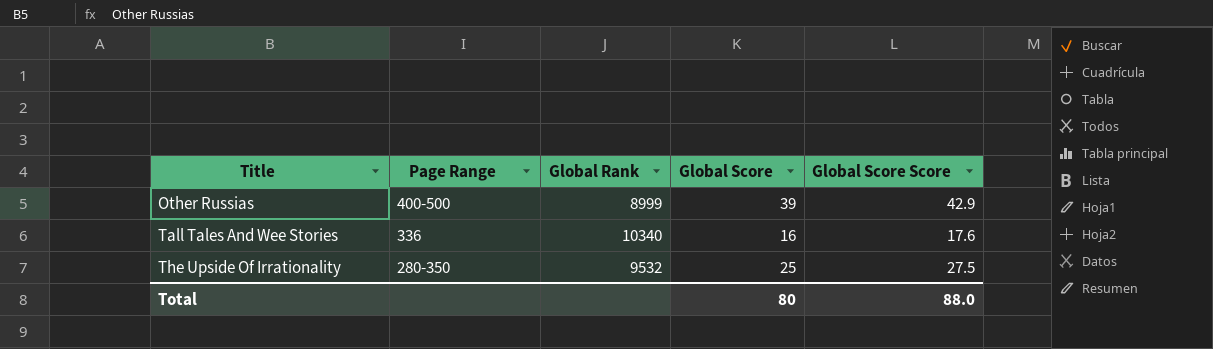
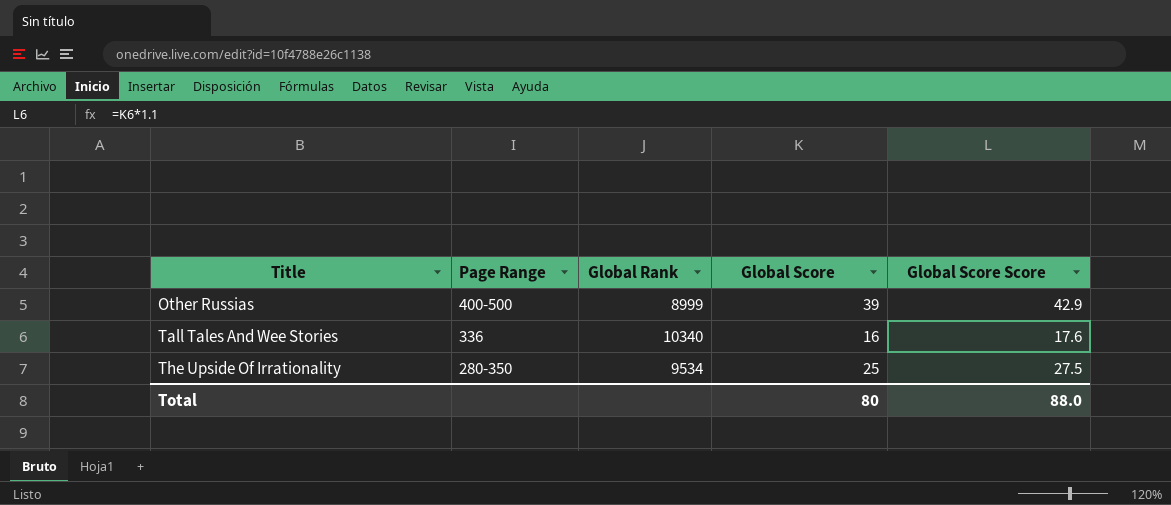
The Upside Of Irrationality | Global Rank: 9532 -> 9534

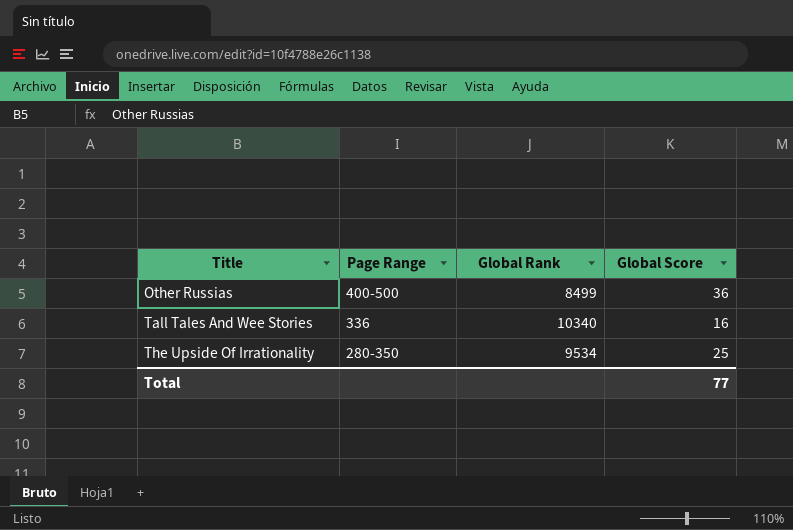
column Global Score Score | formula: [Global Score] * 1.1 -> none
Other Russias | Global Rank: 8999 -> 8499
Other Russias | Global Score: 39 -> 36
Total | Global Score: 80 -> 77

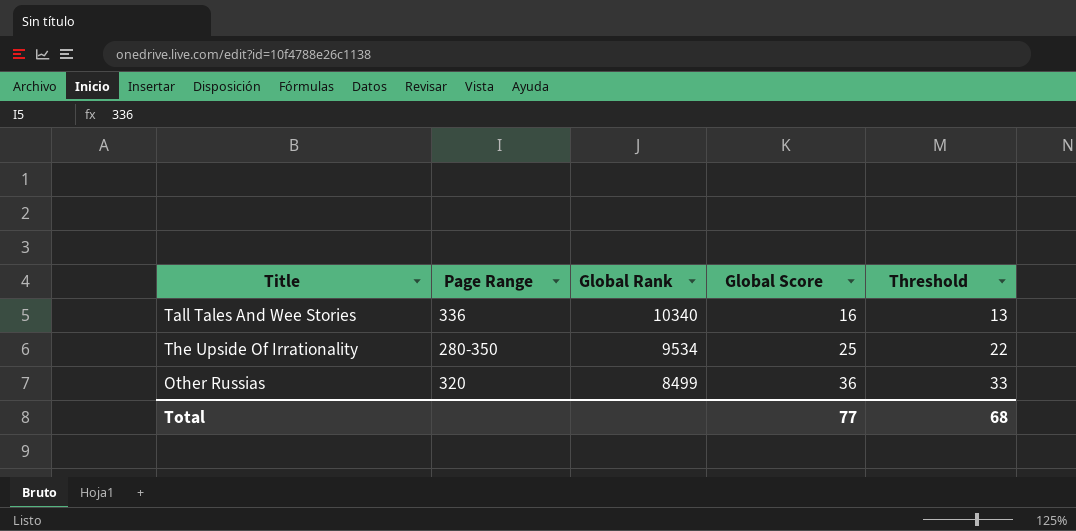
row order: Title ascending -> Global Rank descending
column Threshold | formula: none -> [Global Score] - 3
Other Russias | Page Range: 400-500 -> 320

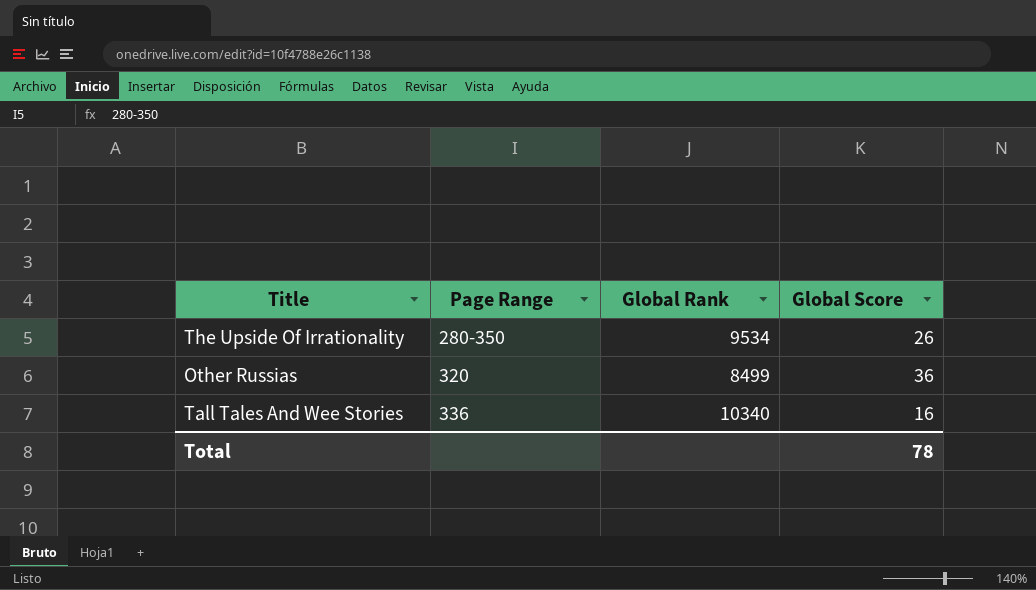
row order: Global Rank descending -> Page Range ascending
column Threshold | formula: [Global Score] - 3 -> none
The Upside Of Irrationality | Global Score: 25 -> 26
Total | Global Score: 77 -> 78

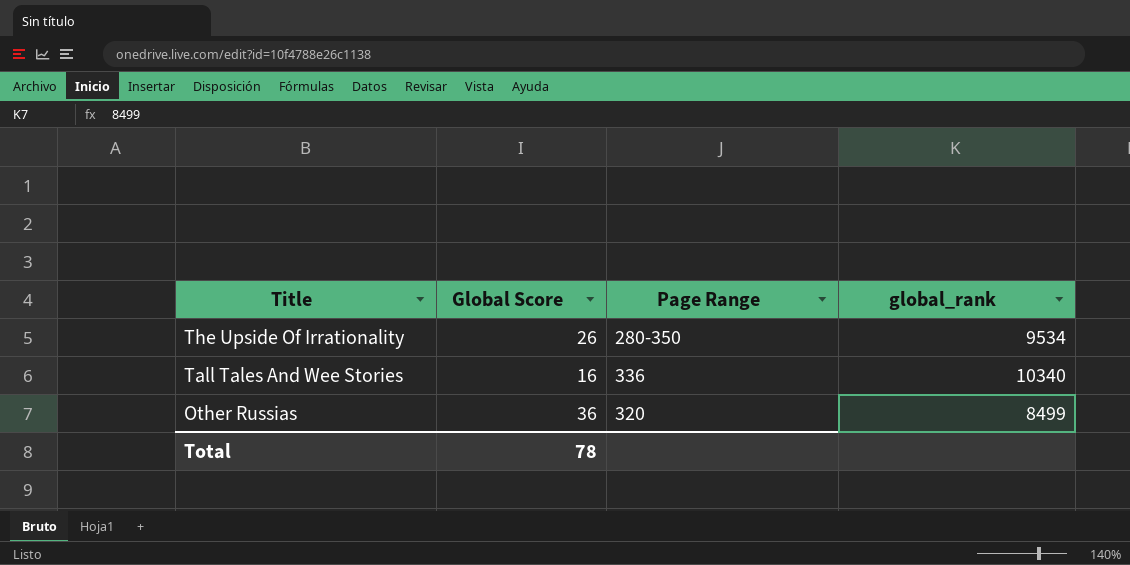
row order: Page Range ascending -> Title descending
column Global Score | position: 4 -> 2
column name: Global Rank -> global_rank

